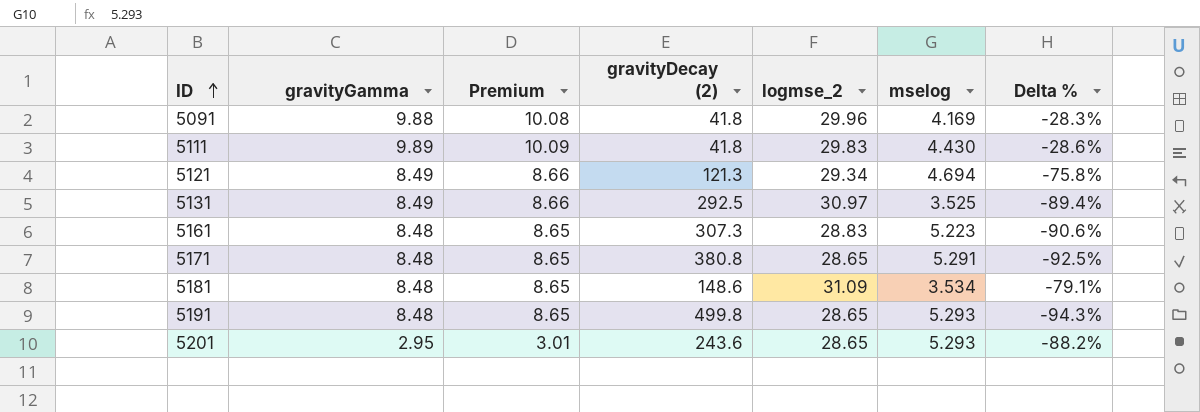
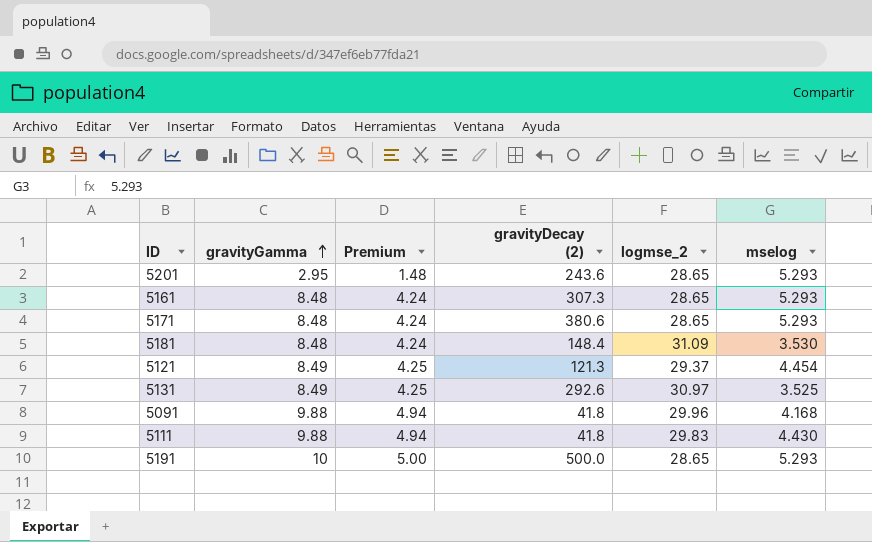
row order: ID ascending -> gravityGamma ascending
column Delta % | formula: ([logmse_2] - [gravityDecay (2)]) / [gravityDecay (2)] -> none
column Premium | formula: [gravityGamma] * 1.02 -> [gravityGamma] * 0.5
5161 | logmse_2: 28.83 -> 28.65
5161 | mselog: 5.223 -> 5.293
5171 | gravityDecay (2): 380.8 -> 380.6
5171 | mselog: 5.291 -> 5.293
5181 | gravityDecay (2): 148.6 -> 148.4
5181 | mselog: 3.534 -> 3.530
5121 | logmse_2: 29.34 -> 29.37
5121 | mselog: 4.694 -> 4.454
5131 | gravityDecay (2): 292.5 -> 292.6
5091 | mselog: 4.169 -> 4.168
5111 | gravityGamma: 9.89 -> 9.88
5191 | gravityGamma: 8.48 -> 10
5191 | gravityDecay (2): 499.8 -> 500.0

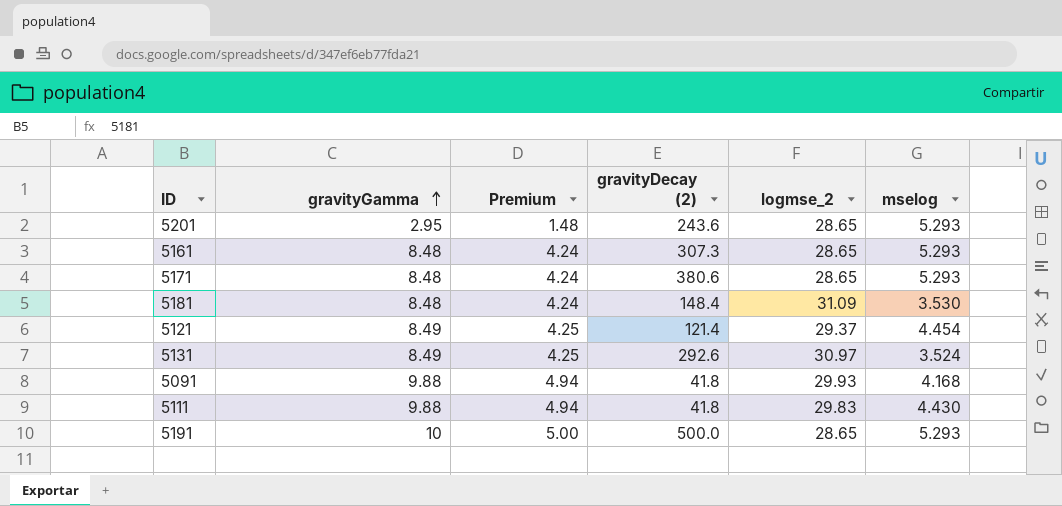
5121 | gravityDecay (2): 121.3 -> 121.4
5131 | mselog: 3.525 -> 3.524
5091 | logmse_2: 29.96 -> 29.93

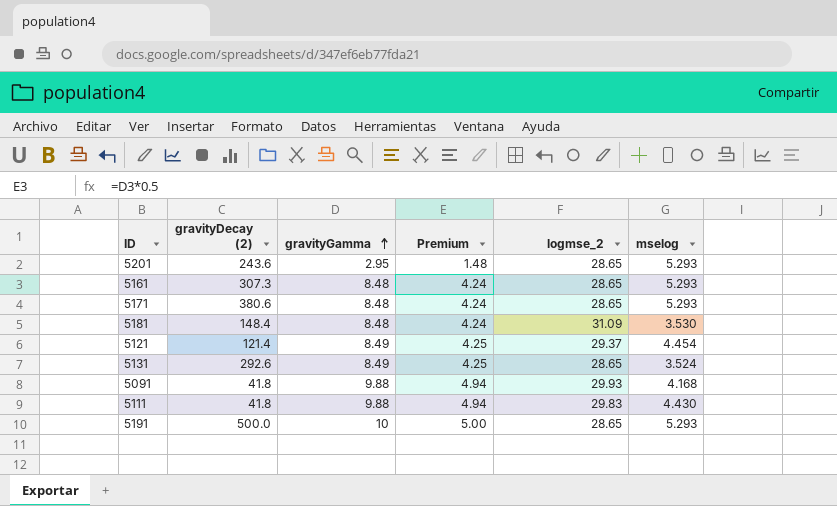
column gravityDecay (2) | position: 4 -> 2
5131 | logmse_2: 30.97 -> 28.65

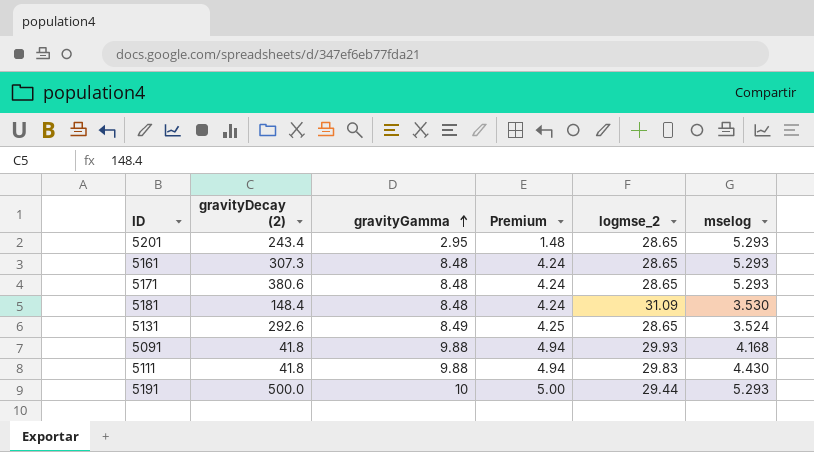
row 5121: 121.4 | 8.49 | 4.25 | 29.37 | 4.454 -> none
5201 | gravityDecay (2): 243.6 -> 243.4
5191 | logmse_2: 28.65 -> 29.44

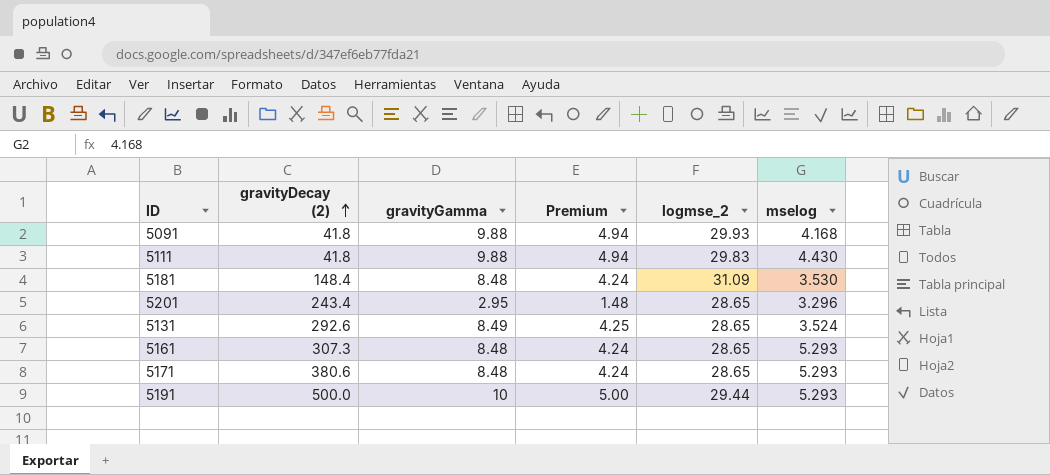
row order: gravityGamma ascending -> gravityDecay (2) ascending
5201 | mselog: 5.293 -> 3.296

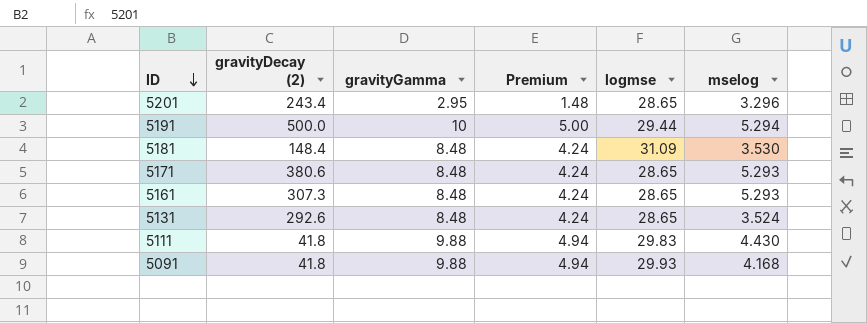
row order: gravityDecay (2) ascending -> ID descending
column name: logmse_2 -> logmse
5191 | mselog: 5.293 -> 5.294
5131 | gravityGamma: 8.49 -> 8.48
5131 | Premium: 4.25 -> 4.24

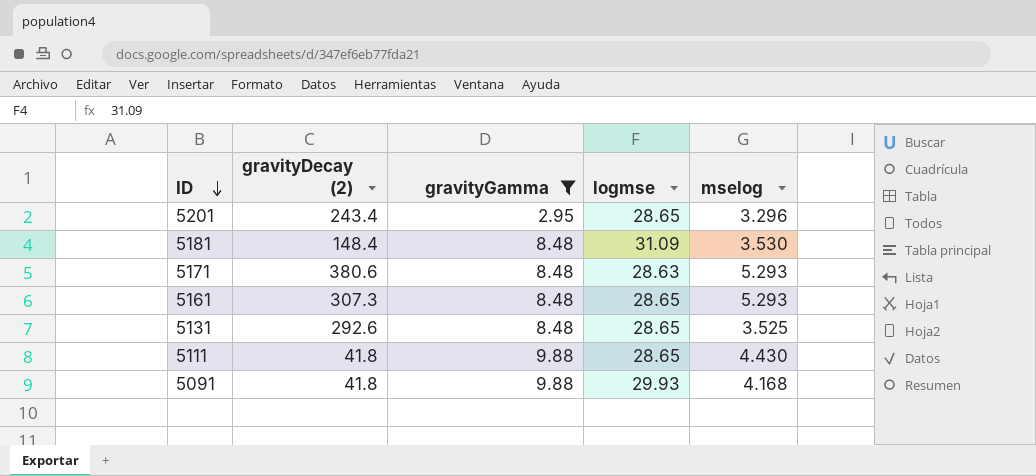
filter: none -> gravityGamma != 10
column Premium | formula: [gravityGamma] * 0.5 -> none
5171 | logmse: 28.65 -> 28.63
5131 | mselog: 3.524 -> 3.525
5111 | logmse: 29.83 -> 28.65

